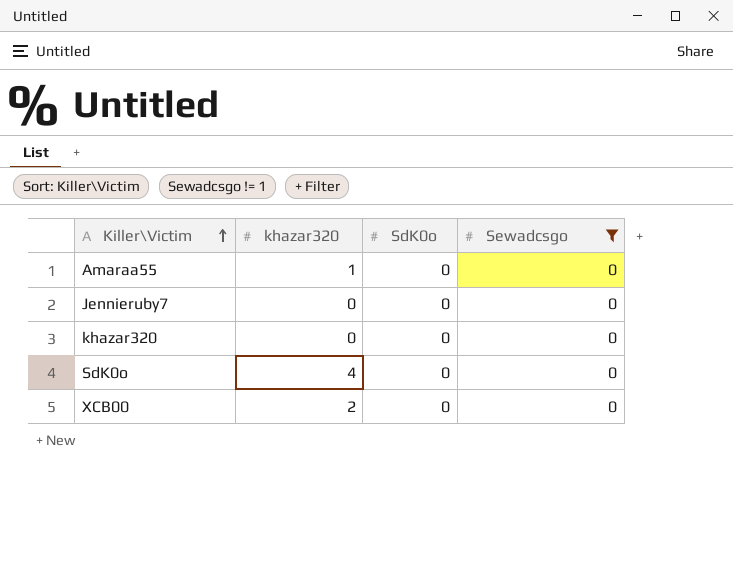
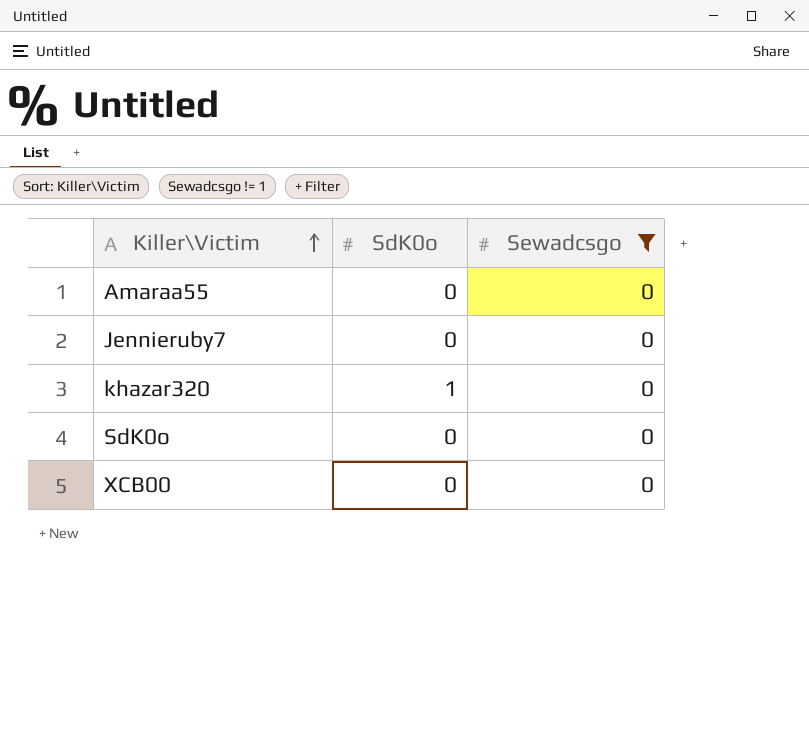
column khazar320 | position: 2 -> none
khazar320 | SdK0o: 0 -> 1

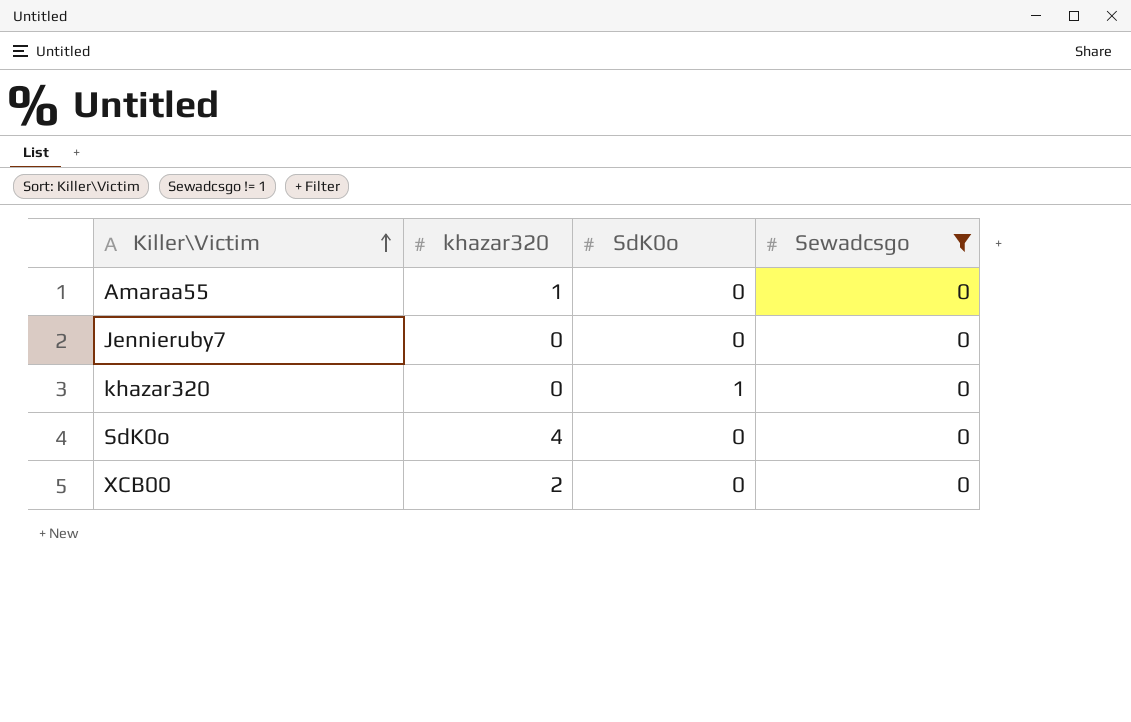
column khazar320 | position: none -> 2

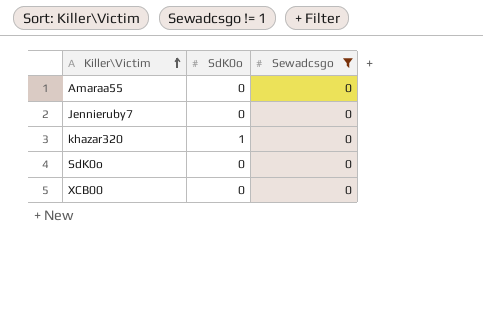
column khazar320 | position: 2 -> none

